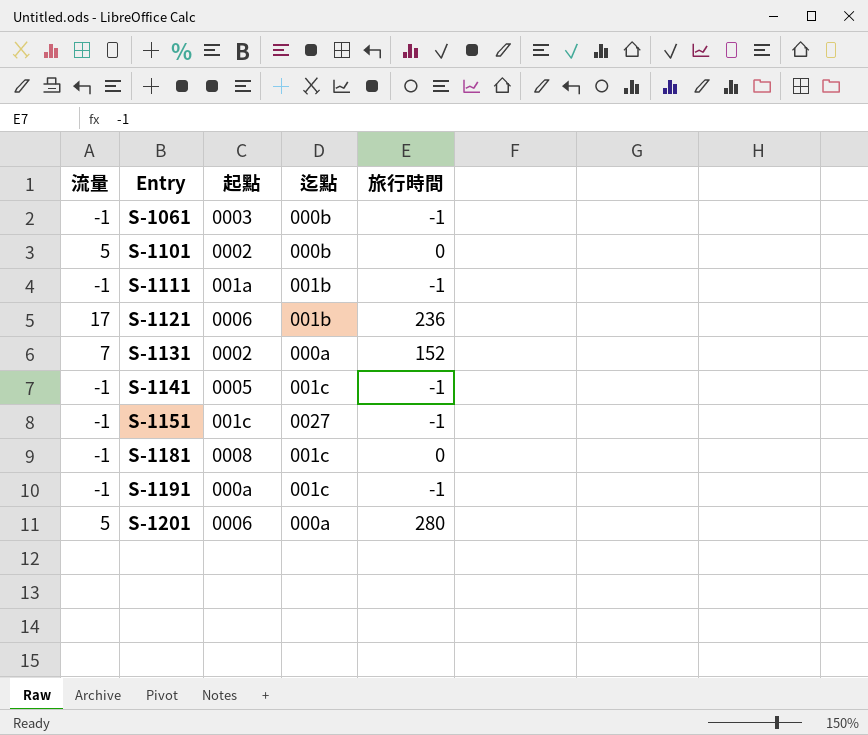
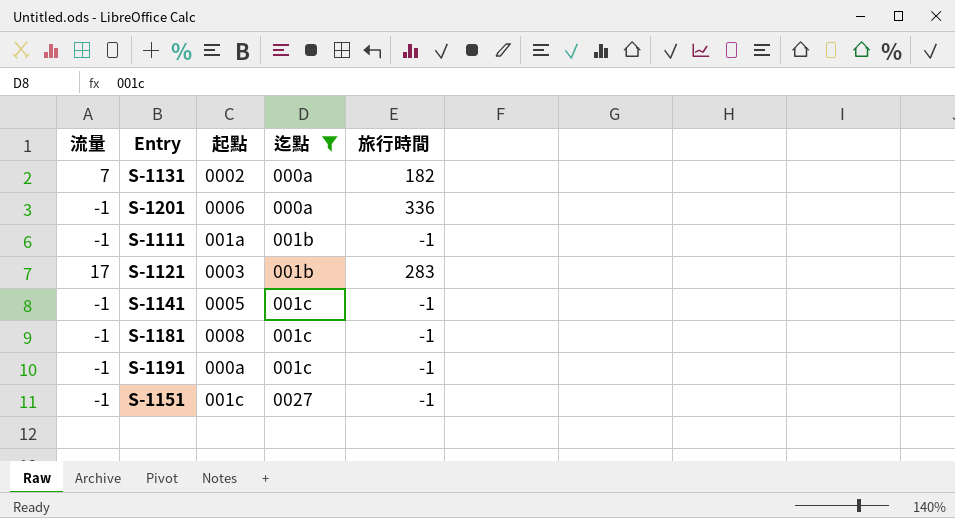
filter: none -> 迄點 != 000b
row order: Entry ascending -> 迄點 ascending
S-1131 | 旅行時間: 152 -> 182
S-1201 | 流量: 5 -> -1
S-1201 | 旅行時間: 280 -> 336
S-1121 | 起點: 0006 -> 0003
S-1121 | 旅行時間: 236 -> 283
S-1181 | 旅行時間: 0 -> -1

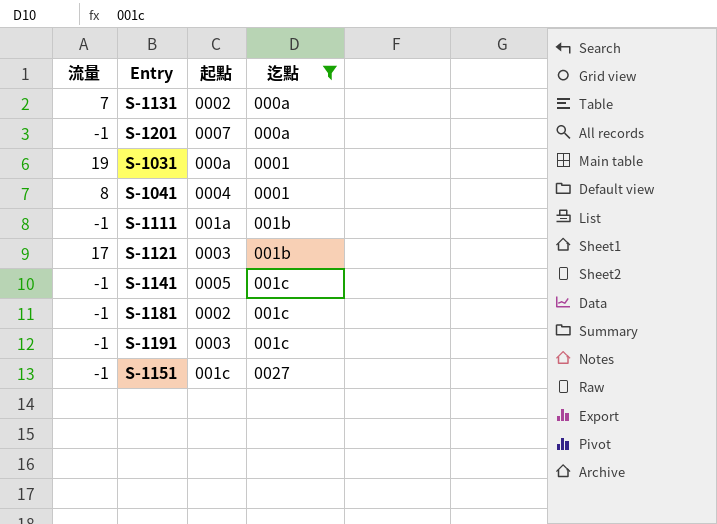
column 旅行時間 | position: 5 -> none
S-1201 | 起點: 0006 -> 0007
row S-1031: none -> 19 | 000a | 0001
row S-1041: none -> 8 | 0004 | 0001
S-1181 | 起點: 0008 -> 0002
S-1191 | 起點: 000a -> 0003

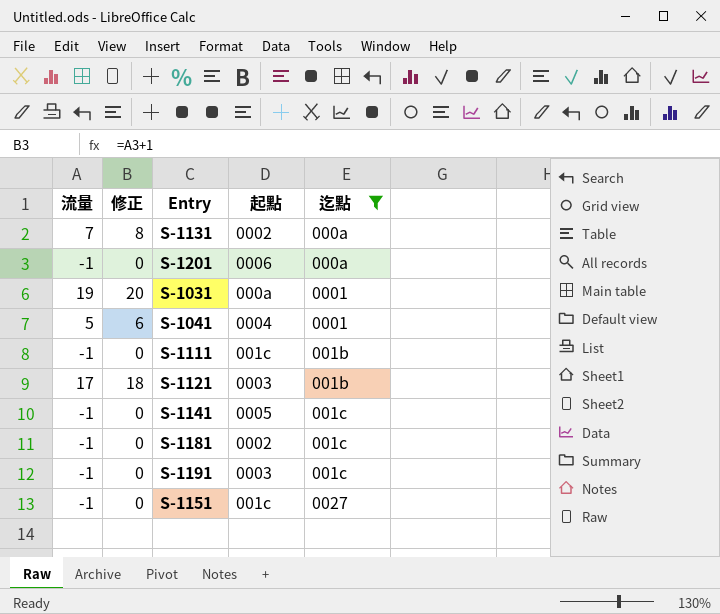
column 修正 | formula: none -> [流量] + 1
S-1201 | 起點: 0007 -> 0006
S-1041 | 流量: 8 -> 5
S-1111 | 起點: 001a -> 001c

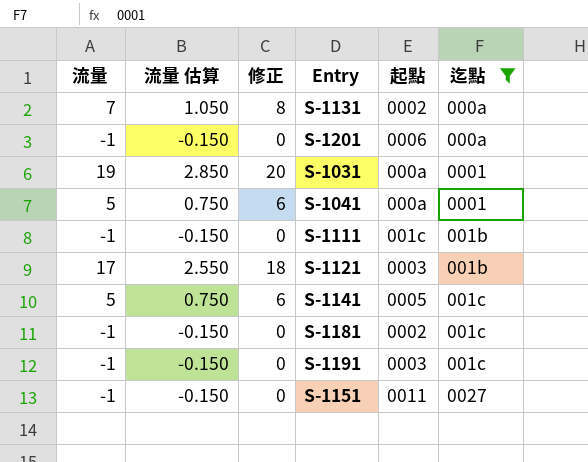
column 流量 估算 | formula: none -> [流量] * 0.15
S-1041 | 起點: 0004 -> 000a
S-1141 | 流量: -1 -> 5
S-1141 | 修正: 0 -> 6
S-1151 | 起點: 001c -> 0011

